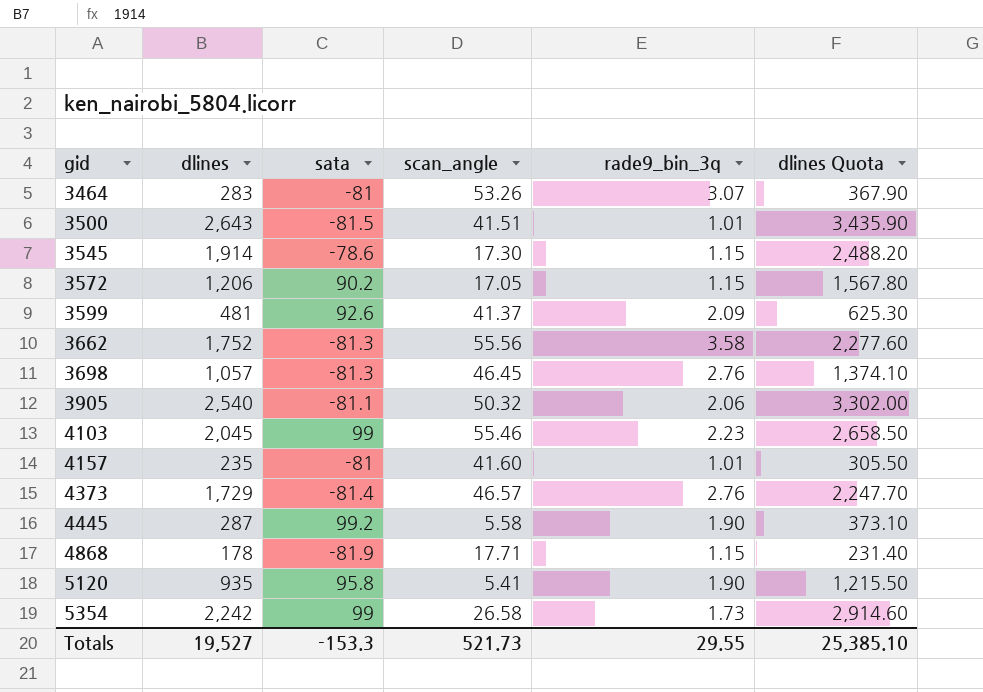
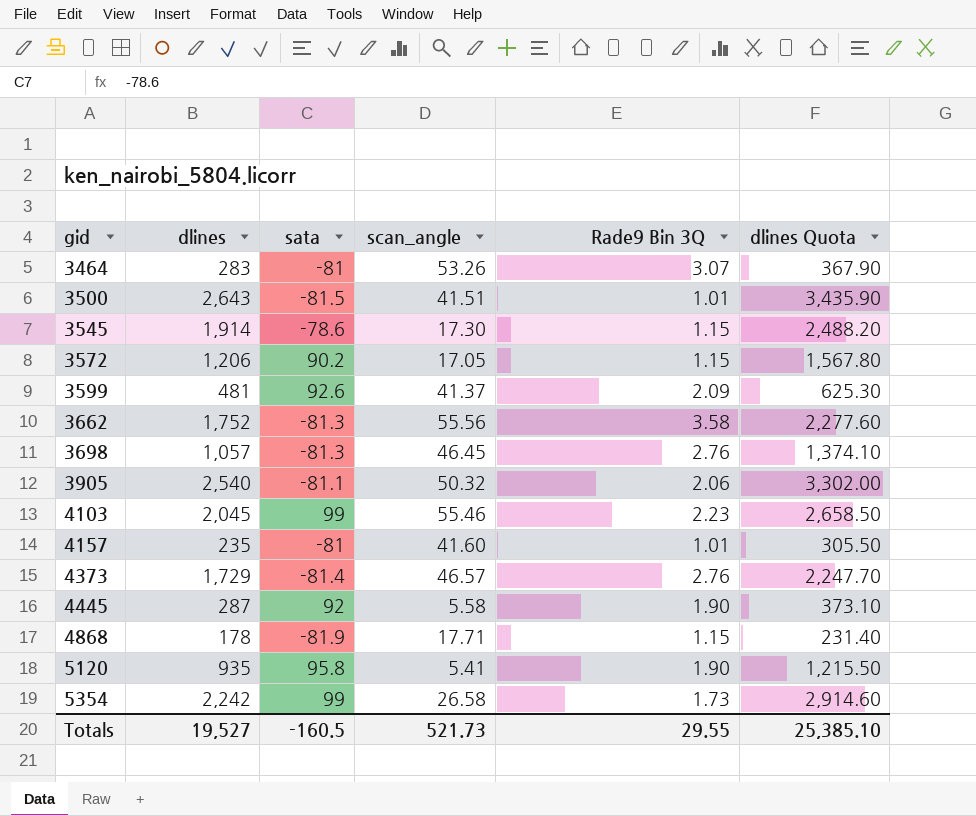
column name: rade9_bin_3q -> Rade9 Bin 3Q
4445 | sata: 99.2 -> 92
Totals | sata: -153.3 -> -160.5

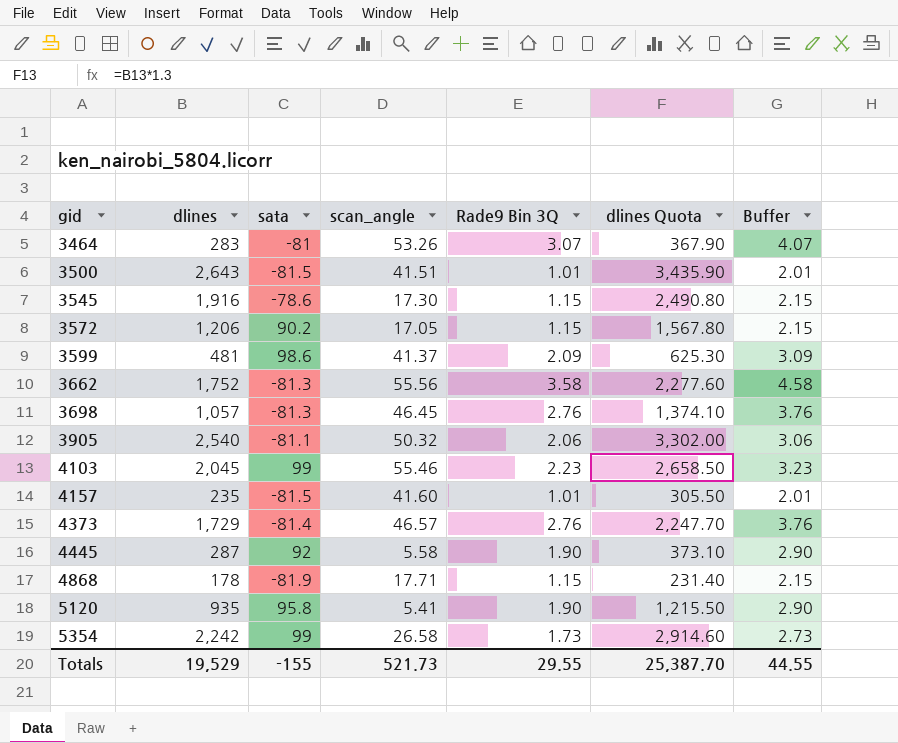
column Buffer | formula: none -> [Rade9 Bin 3Q] + 1
3545 | dlines: 1,914 -> 1,916
3545 | dlines Quota: 2,488.20 -> 2,490.80
3599 | sata: 92.6 -> 98.6
4157 | sata: -81 -> -81.5
Totals | dlines: 19,527 -> 19,529
Totals | sata: -160.5 -> -155
Totals | dlines Quota: 25,385.10 -> 25,387.70

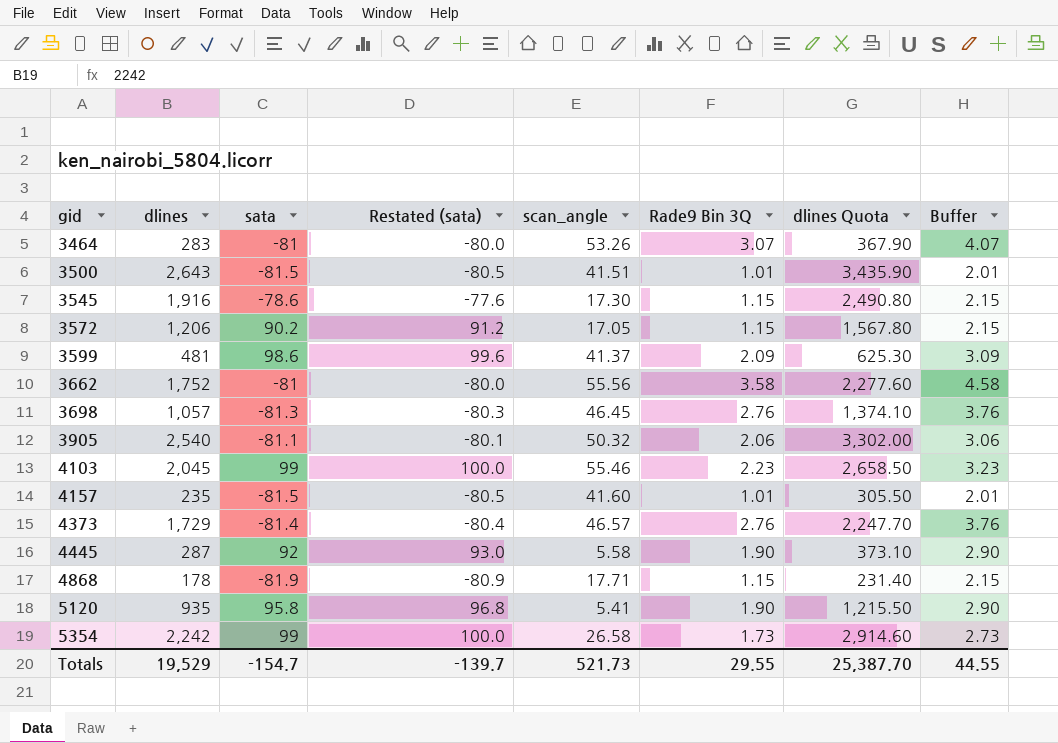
column Restated (sata) | formula: none -> [sata] + 1
3662 | sata: -81.3 -> -81
Totals | sata: -155 -> -154.7

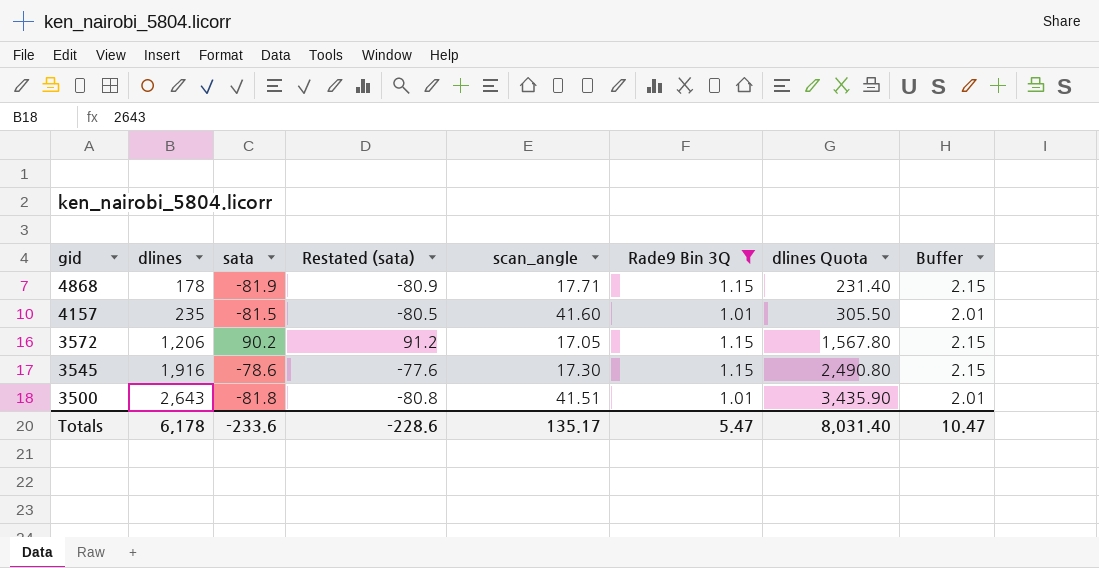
filter: none -> Rade9 Bin 3Q <= 1.15
row order: gid ascending -> gid descending
3500 | sata: -81.5 -> -81.8
3500 | Restated (sata): -80.5 -> -80.8
Totals | dlines: 19,529 -> 6,178
Totals | sata: -154.7 -> -233.6
Totals | Restated (sata): -139.7 -> -228.6
Totals | scan_angle: 521.73 -> 135.17
Totals | Rade9 Bin 3Q: 29.55 -> 5.47
Totals | dlines Quota: 25,387.70 -> 8,031.40
Totals | Buffer: 44.55 -> 10.47

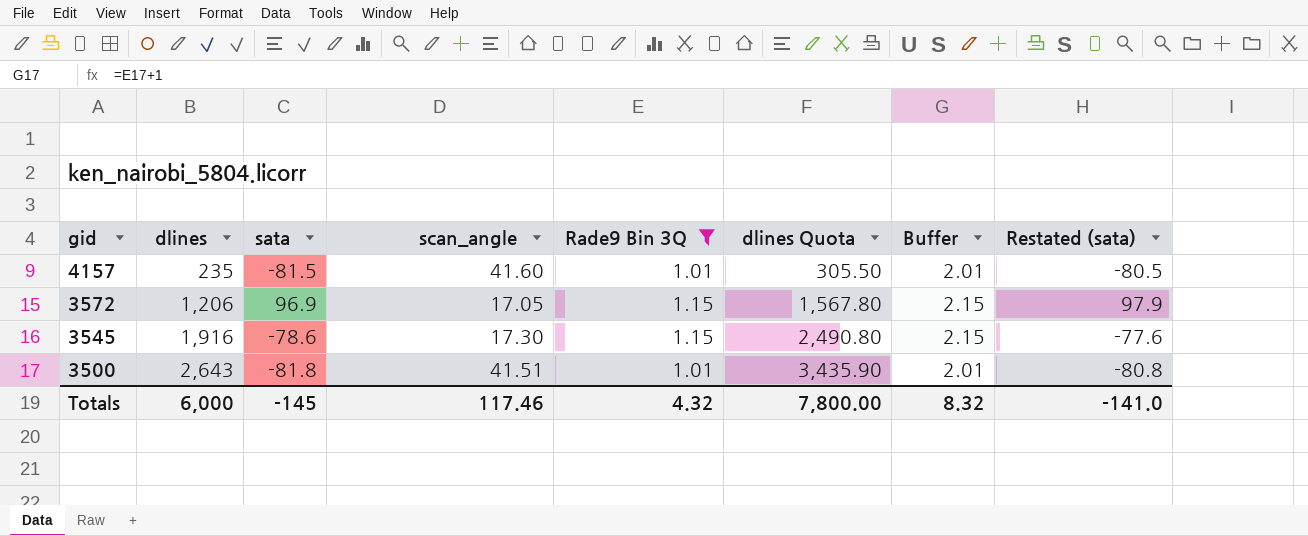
column Restated (sata) | position: 4 -> 8
row 4868: 178 | -81.9 | -80.9 | 17.71 | 1.15 | 231.40 | 2.15 -> none
3572 | sata: 90.2 -> 96.9
3572 | Restated (sata): 91.2 -> 97.9
Totals | dlines: 6,178 -> 6,000
Totals | sata: -233.6 -> -145
Totals | scan_angle: 135.17 -> 117.46
Totals | Rade9 Bin 3Q: 5.47 -> 4.32
Totals | dlines Quota: 8,031.40 -> 7,800.00
Totals | Buffer: 10.47 -> 8.32
Totals | Restated (sata): -228.6 -> -141.0

